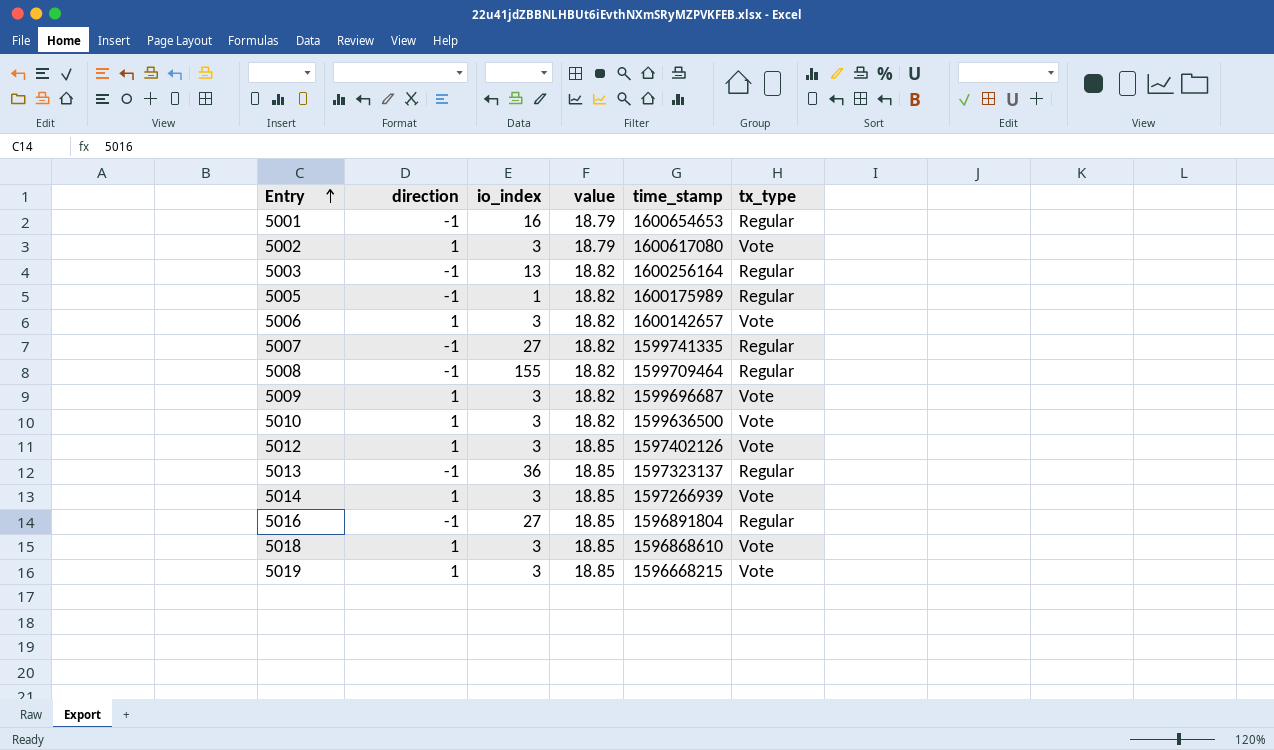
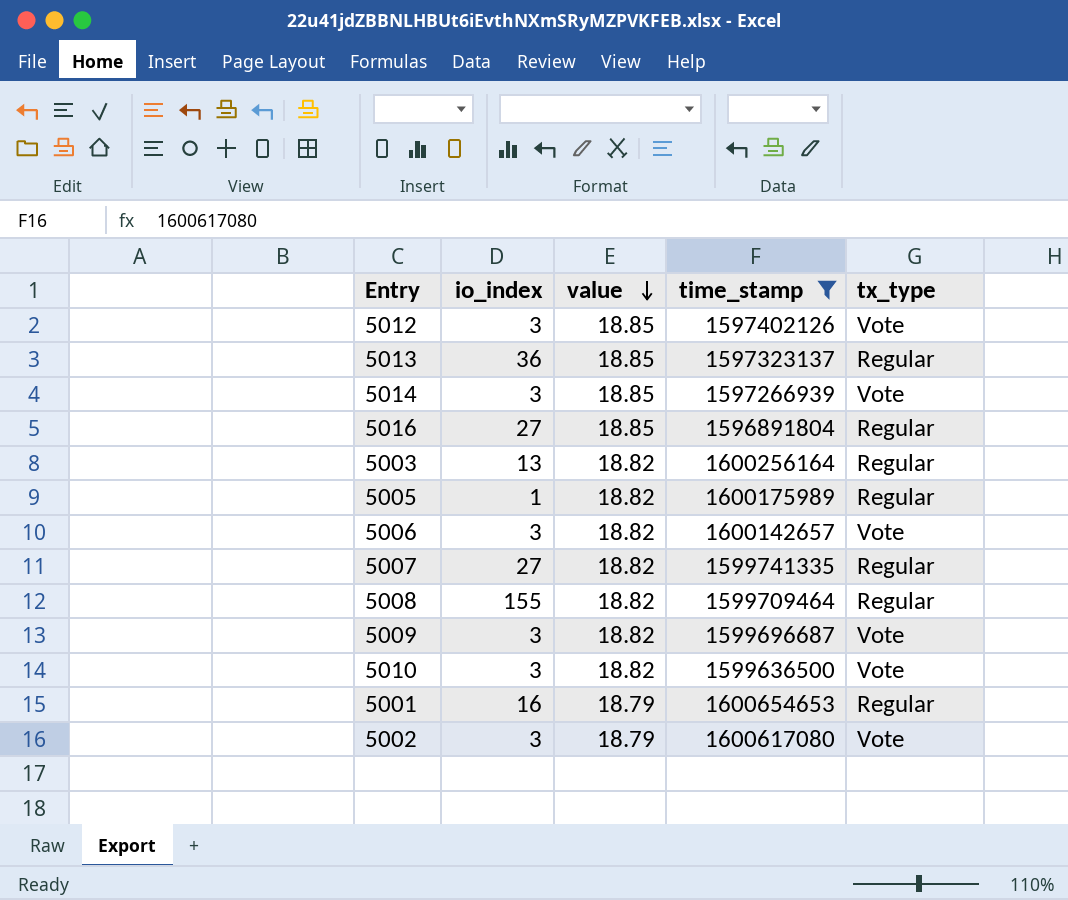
filter: none -> time_stamp >= 1596891804
row order: Entry ascending -> value descending
column direction | position: 2 -> none

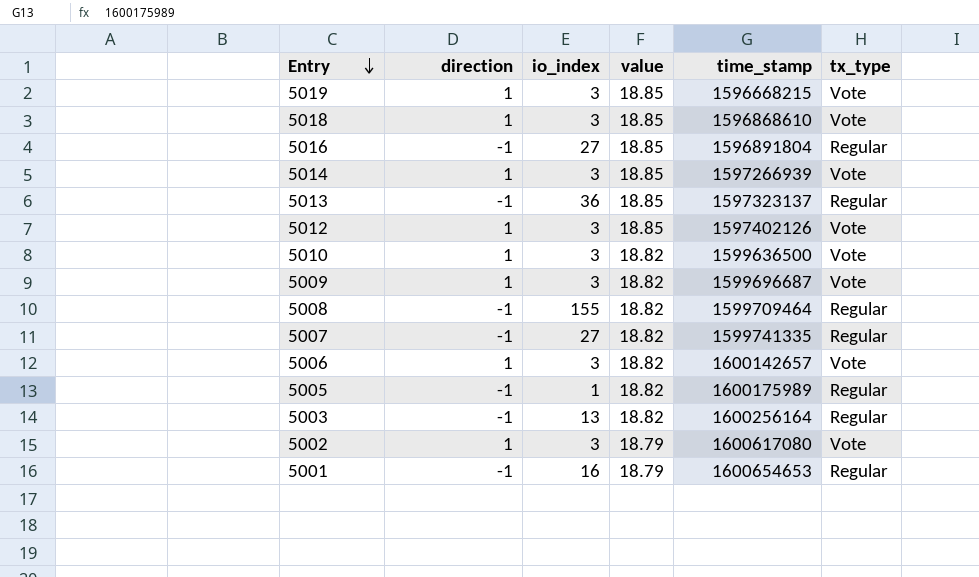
filter: time_stamp >= 1596891804 -> none
row order: value descending -> Entry descending
column direction | position: none -> 2

